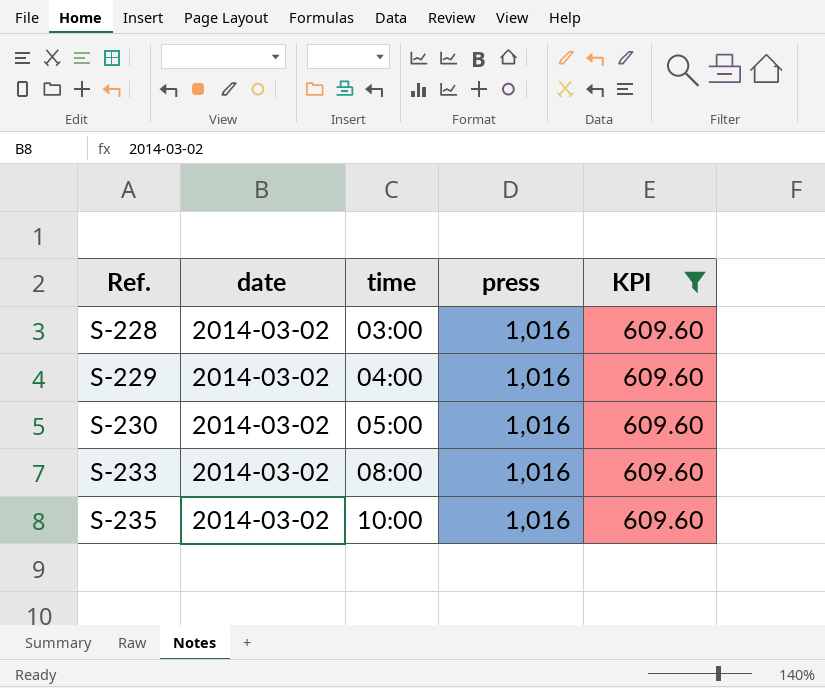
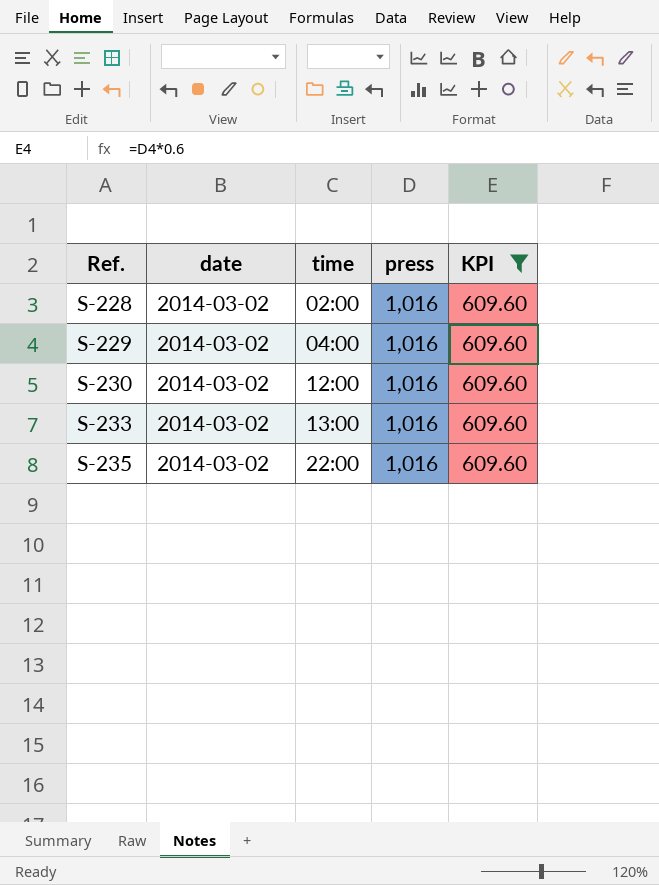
S-228 | time: 03:00 -> 02:00
S-230 | time: 05:00 -> 12:00
S-233 | time: 08:00 -> 13:00
S-235 | time: 10:00 -> 22:00

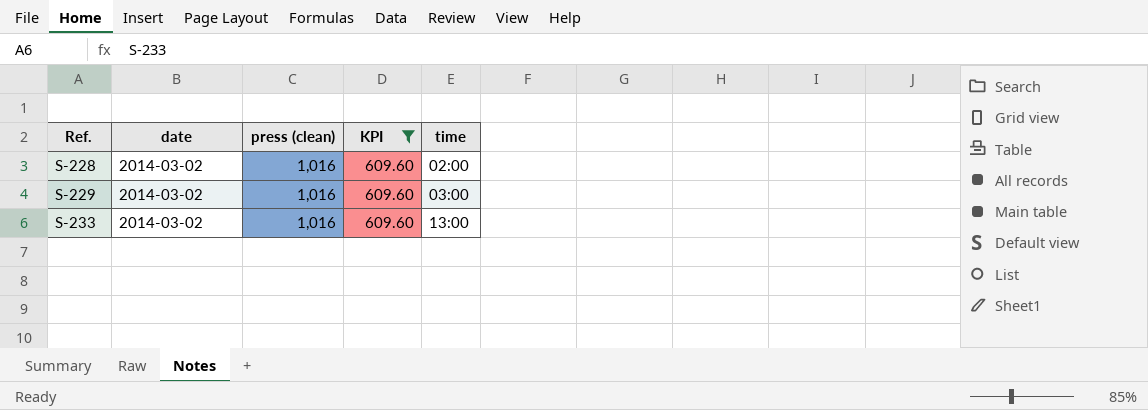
column name: press -> press (clean)
column time | position: 3 -> 5
row S-230: 2014-03-02 | 12:00 | 1,016 | 609.60 -> none
row S-235: 2014-03-02 | 22:00 | 1,016 | 609.60 -> none
S-229 | time: 04:00 -> 03:00

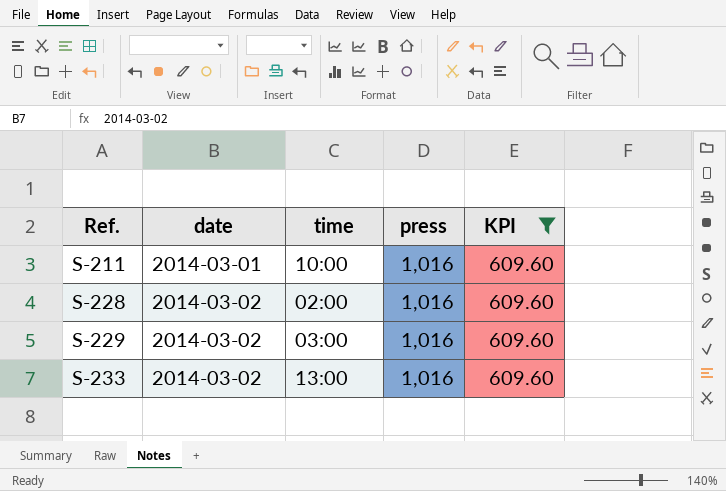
column time | position: 5 -> 3
column name: press (clean) -> press
row S-211: none -> 2014-03-01 | 10:00 | 1,016 | 609.60

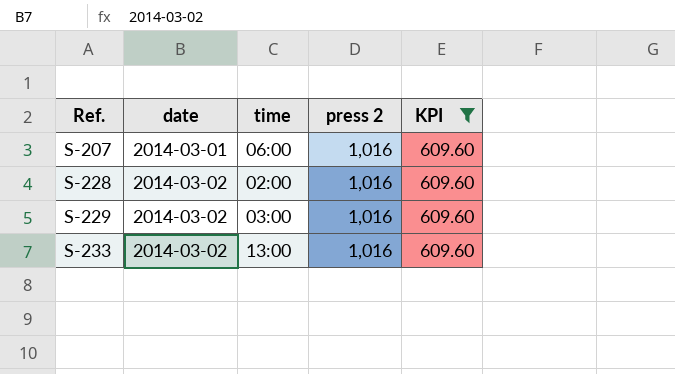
column name: press -> press 2
row S-211: 2014-03-01 | 10:00 | 1,016 | 609.60 -> none
row S-207: none -> 2014-03-01 | 06:00 | 1,016 | 609.60

